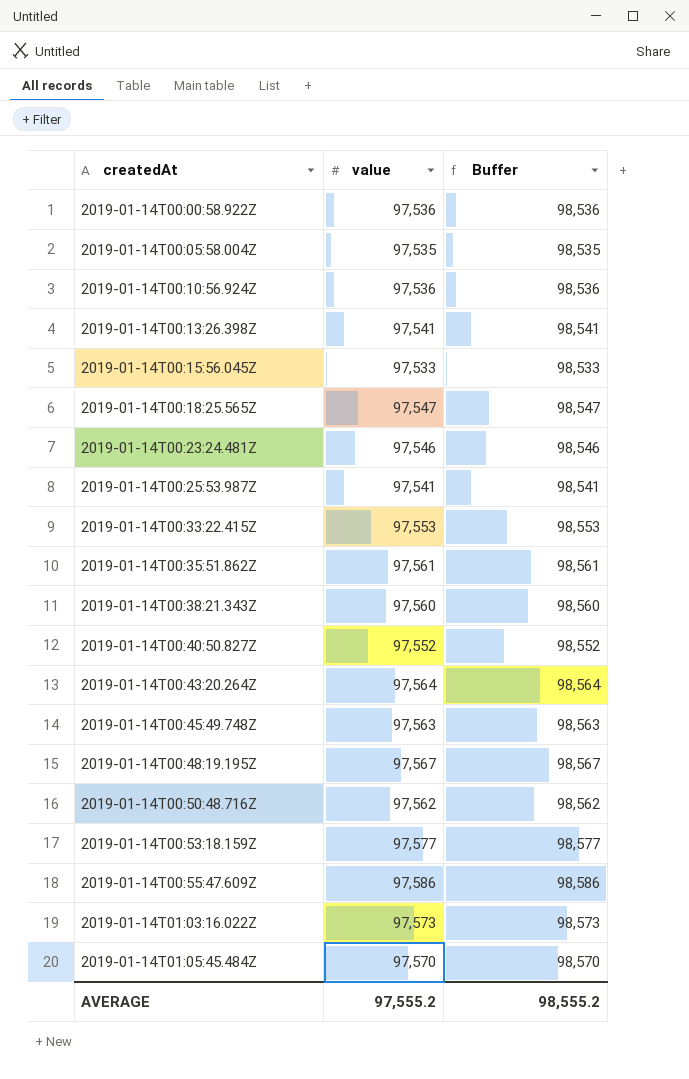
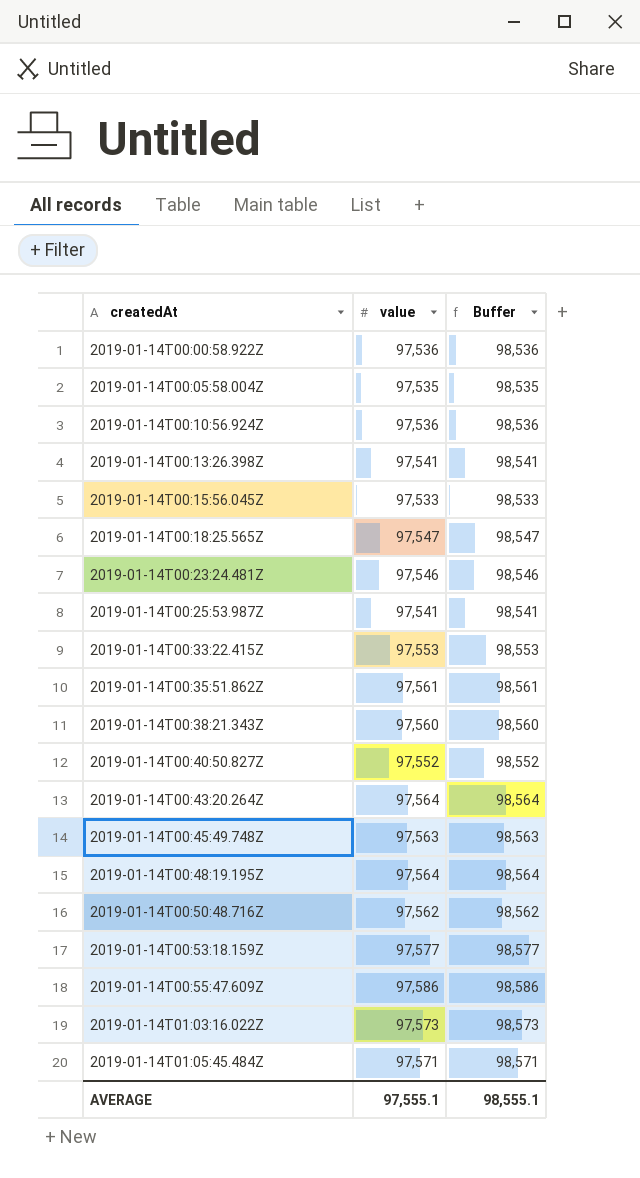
2019-01-14T00:48:19.195Z | value: 97,567 -> 97,564
2019-01-14T00:48:19.195Z | Buffer: 98,567 -> 98,564
2019-01-14T01:05:45.484Z | value: 97,570 -> 97,571
2019-01-14T01:05:45.484Z | Buffer: 98,570 -> 98,571
AVERAGE | value: 97,555.2 -> 97,555.1
AVERAGE | Buffer: 98,555.2 -> 98,555.1

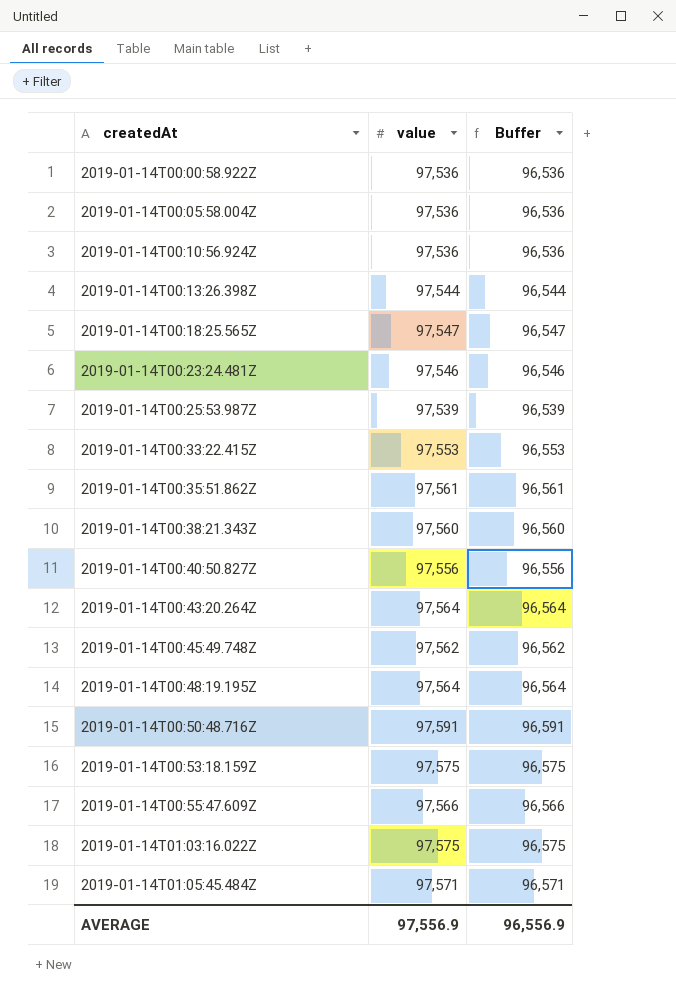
column Buffer | formula: [value] + 1000 -> [value] - 1000
row 2019-01-14T00:15:56.045Z: 97,533 | 98,533 -> none
2019-01-14T00:05:58.004Z | value: 97,535 -> 97,536
2019-01-14T00:13:26.398Z | value: 97,541 -> 97,544
2019-01-14T00:25:53.987Z | value: 97,541 -> 97,539
2019-01-14T00:40:50.827Z | value: 97,552 -> 97,556
2019-01-14T00:45:49.748Z | value: 97,563 -> 97,562
2019-01-14T00:50:48.716Z | value: 97,562 -> 97,591
2019-01-14T00:53:18.159Z | value: 97,577 -> 97,575
2019-01-14T00:55:47.609Z | value: 97,586 -> 97,566
2019-01-14T01:03:16.022Z | value: 97,573 -> 97,575
AVERAGE | value: 97,555.1 -> 97,556.9
AVERAGE | Buffer: 98,555.1 -> 96,556.9

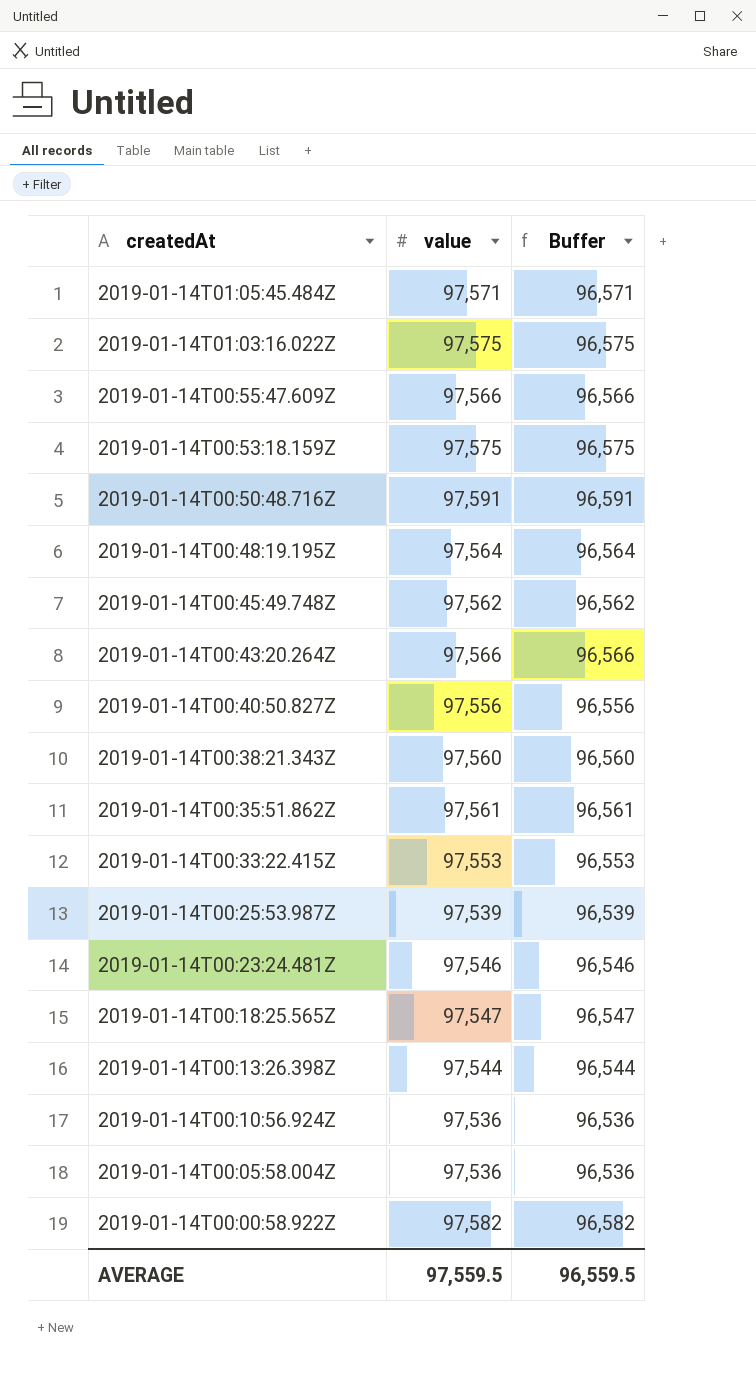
row order: createdAt ascending -> createdAt descending
2019-01-14T00:43:20.264Z | value: 97,564 -> 97,566
2019-01-14T00:43:20.264Z | Buffer: 96,564 -> 96,566
2019-01-14T00:00:58.922Z | value: 97,536 -> 97,582
2019-01-14T00:00:58.922Z | Buffer: 96,536 -> 96,582
AVERAGE | value: 97,556.9 -> 97,559.5
AVERAGE | Buffer: 96,556.9 -> 96,559.5

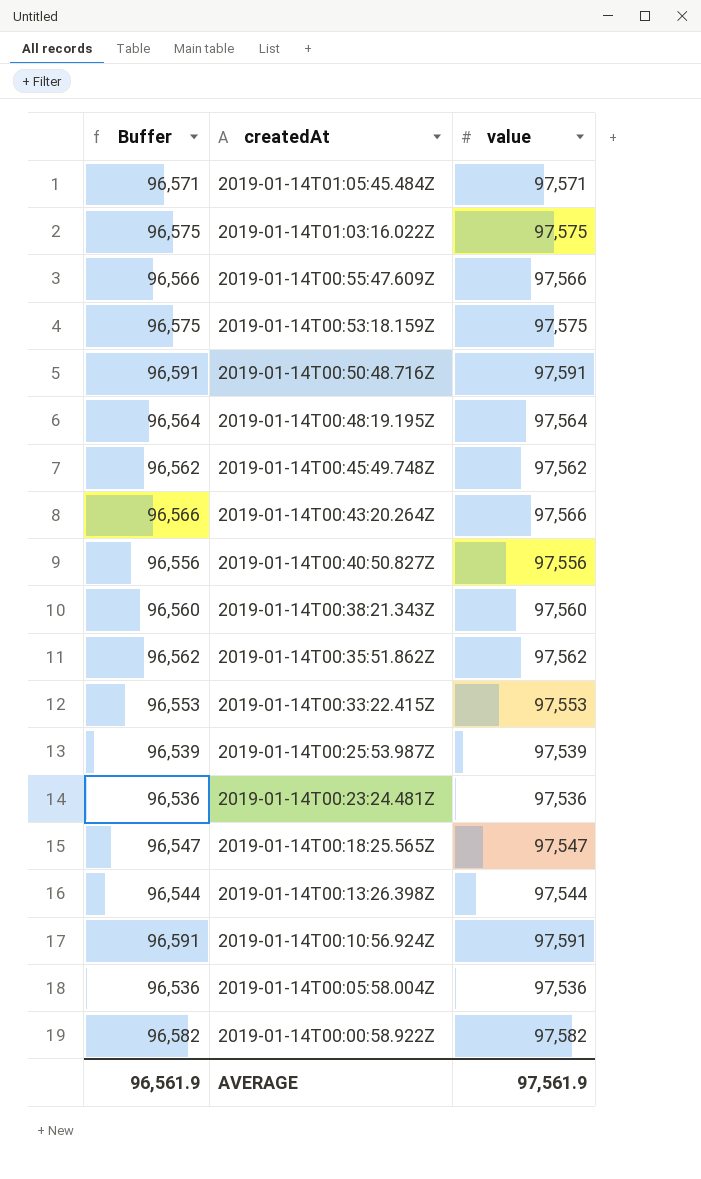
column Buffer | position: 3 -> 1
2019-01-14T00:35:51.862Z | Buffer: 96,561 -> 96,562
2019-01-14T00:35:51.862Z | value: 97,561 -> 97,562
2019-01-14T00:23:24.481Z | Buffer: 96,546 -> 96,536
2019-01-14T00:23:24.481Z | value: 97,546 -> 97,536
2019-01-14T00:10:56.924Z | Buffer: 96,536 -> 96,591
2019-01-14T00:10:56.924Z | value: 97,536 -> 97,591
AVERAGE | Buffer: 96,559.5 -> 96,561.9
AVERAGE | value: 97,559.5 -> 97,561.9

